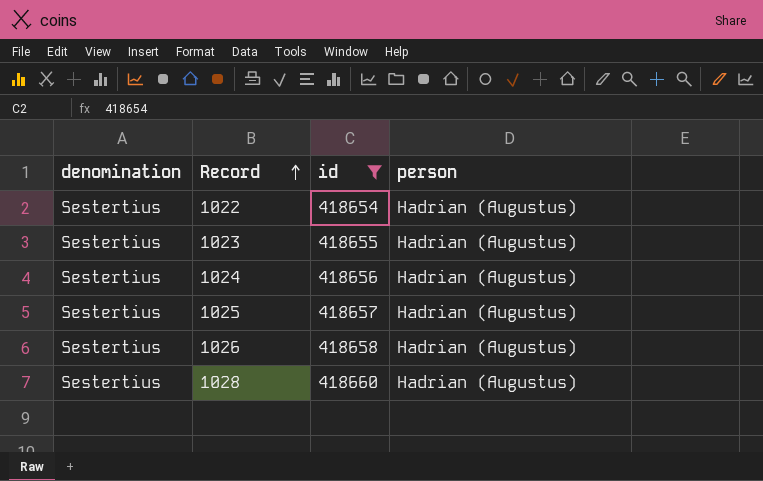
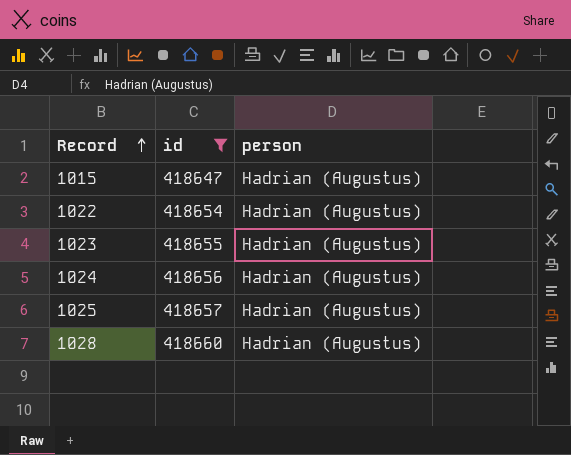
column denomination | position: 1 -> none
row 1026: Sestertius | 418658 | Hadrian (Augustus) -> none
row 1015: none -> 418647 | Hadrian (Augustus)

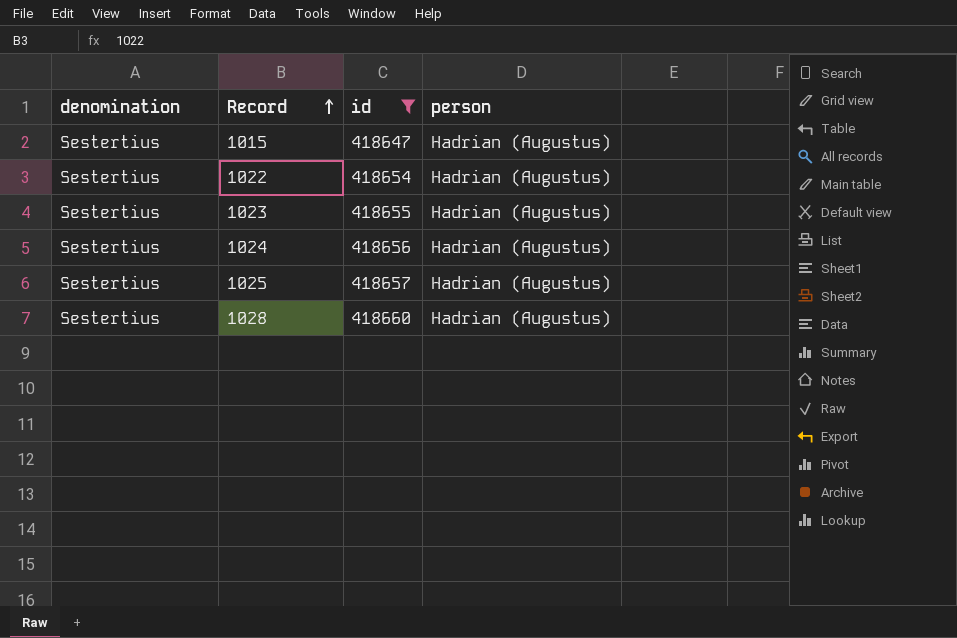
column denomination | position: none -> 1

